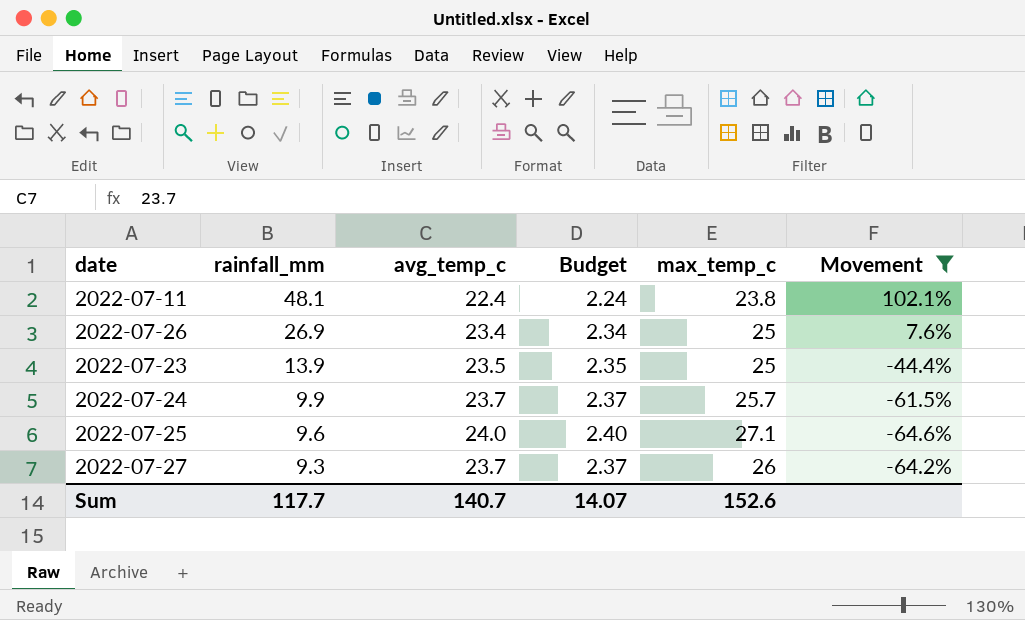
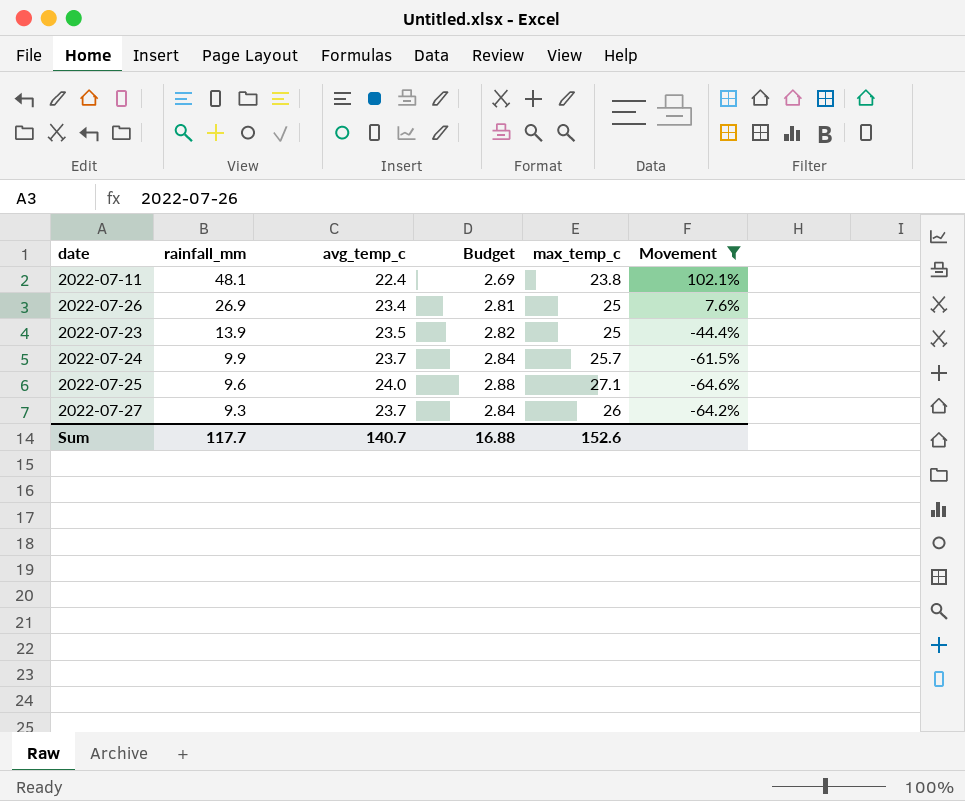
column Budget | formula: [avg_temp_c] * 0.1 -> [avg_temp_c] * 0.12
Sum | Budget: 14.07 -> 16.88

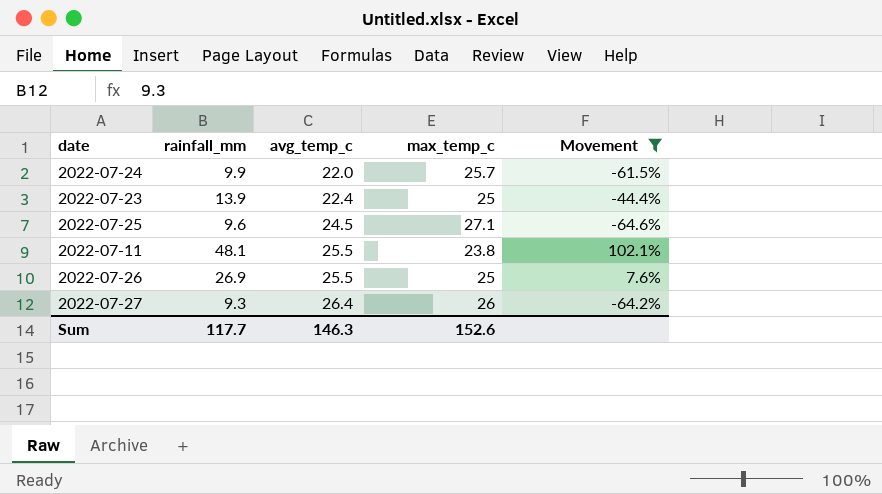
row order: rainfall_mm descending -> avg_temp_c ascending
column Budget | formula: [avg_temp_c] * 0.12 -> none
2022-07-24 | avg_temp_c: 23.7 -> 22.0
2022-07-23 | avg_temp_c: 23.5 -> 22.4
2022-07-25 | avg_temp_c: 24.0 -> 24.5
2022-07-11 | avg_temp_c: 22.4 -> 25.5
2022-07-26 | avg_temp_c: 23.4 -> 25.5
2022-07-27 | avg_temp_c: 23.7 -> 26.4
Sum | avg_temp_c: 140.7 -> 146.3

